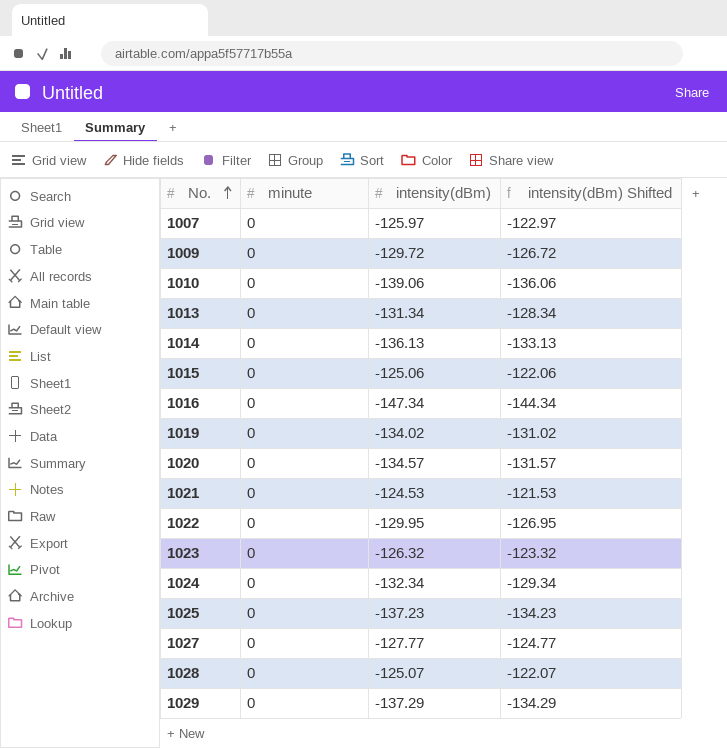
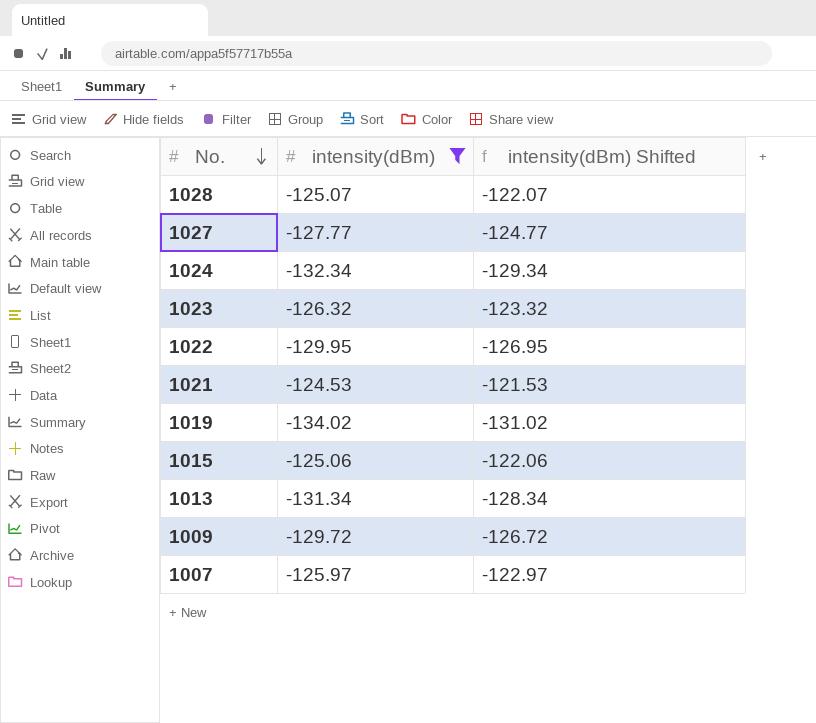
filter: none -> intensity(dBm) >= -134.02
row order: No. ascending -> No. descending
column minute | position: 2 -> none

